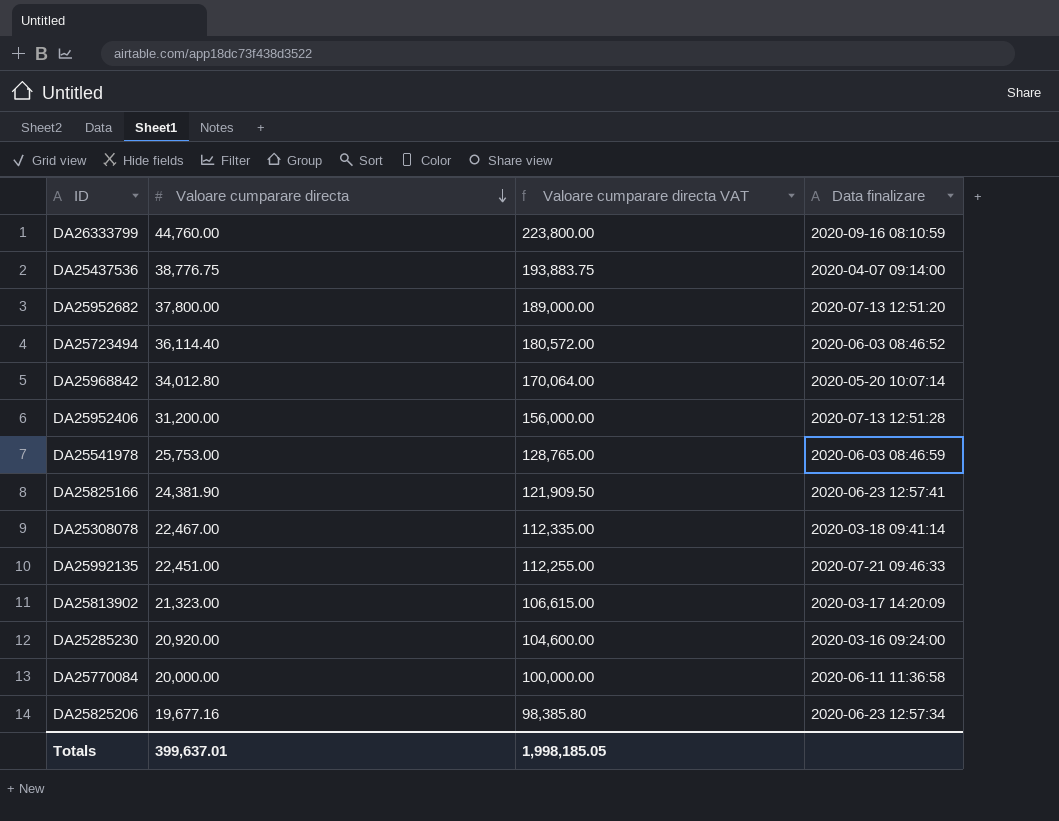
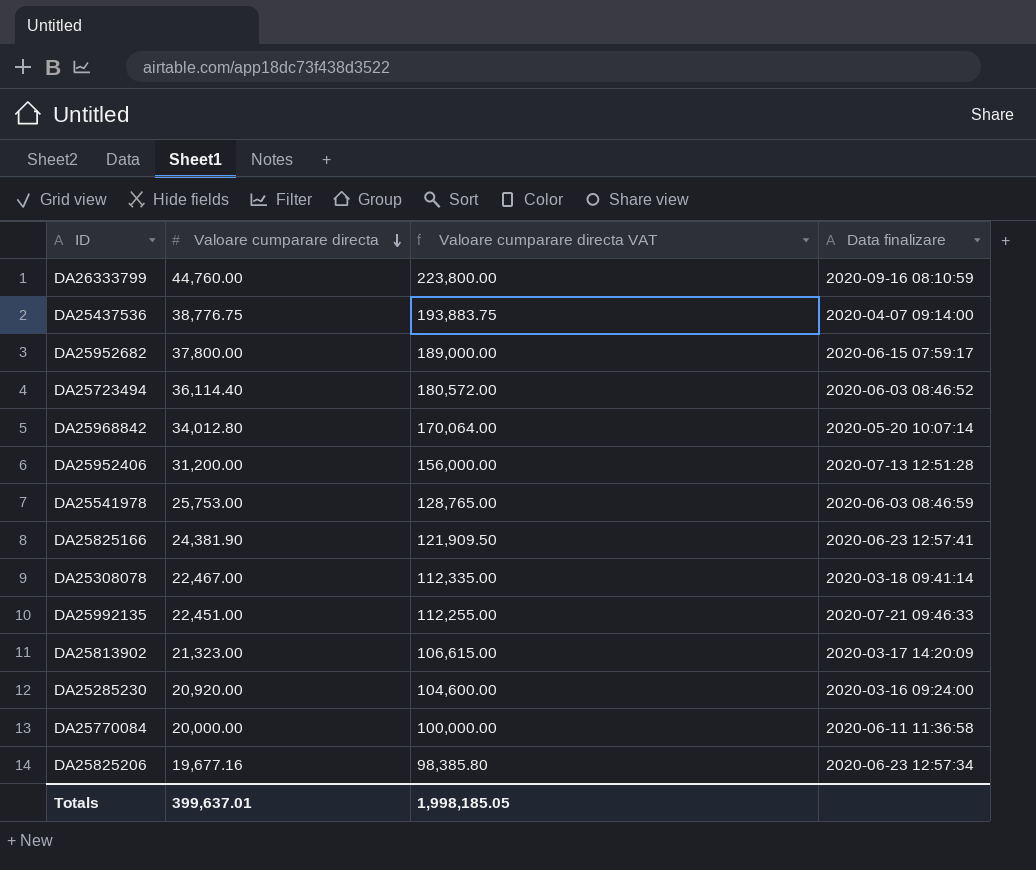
DA25952682 | Data finalizare: 2020-07-13 12:51:20 -> 2020-06-15 07:59:17

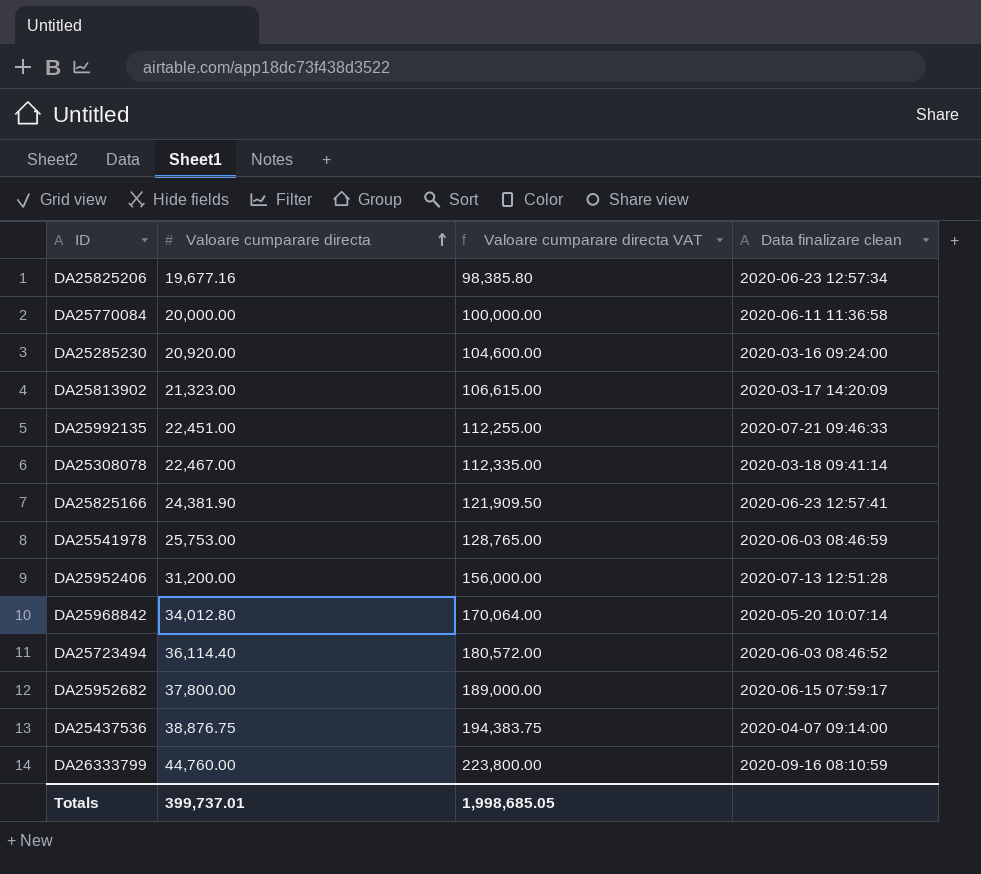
row order: Valoare cumparare directa descending -> Valoare cumparare directa ascending
column name: Data finalizare -> Data finalizare clean
DA25437536 | Valoare cumparare directa: 38,776.75 -> 38,876.75
DA25437536 | Valoare cumparare directa VAT: 193,883.75 -> 194,383.75
Totals | Valoare cumparare directa: 399,637.01 -> 399,737.01
Totals | Valoare cumparare directa VAT: 1,998,185.05 -> 1,998,685.05

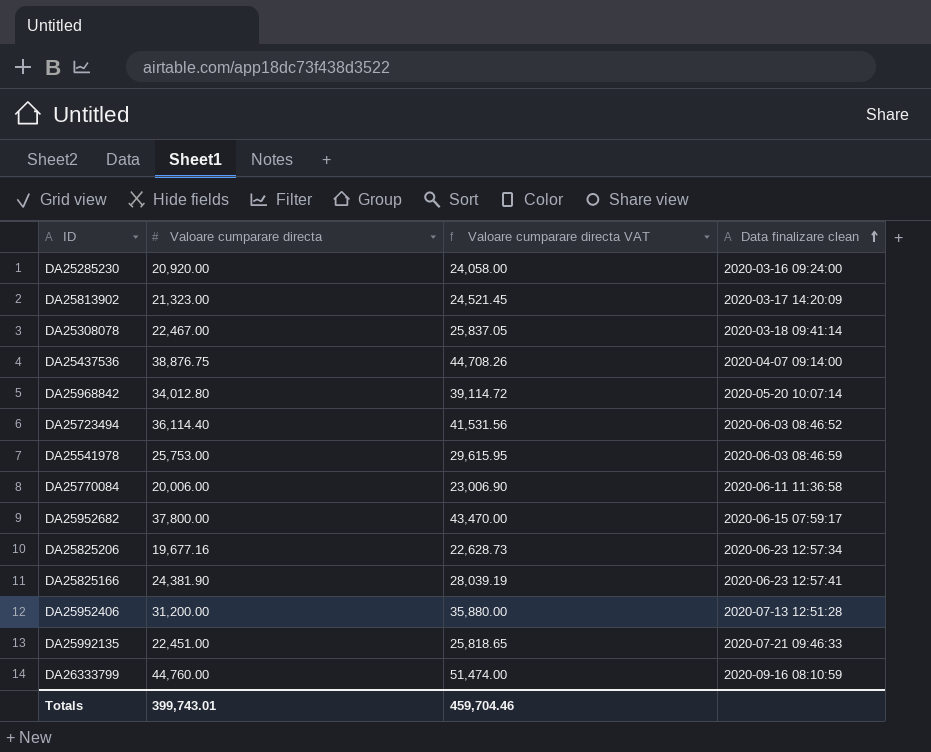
row order: Valoare cumparare directa ascending -> Data finalizare clean ascending
column Valoare cumparare directa VAT | formula: [Valoare cumparare directa] * 5 -> [Valoare cumparare directa] * 1.15
DA25770084 | Valoare cumparare directa: 20,000.00 -> 20,006.00
Totals | Valoare cumparare directa: 399,737.01 -> 399,743.01
Totals | Valoare cumparare directa VAT: 1,998,685.05 -> 459,704.46

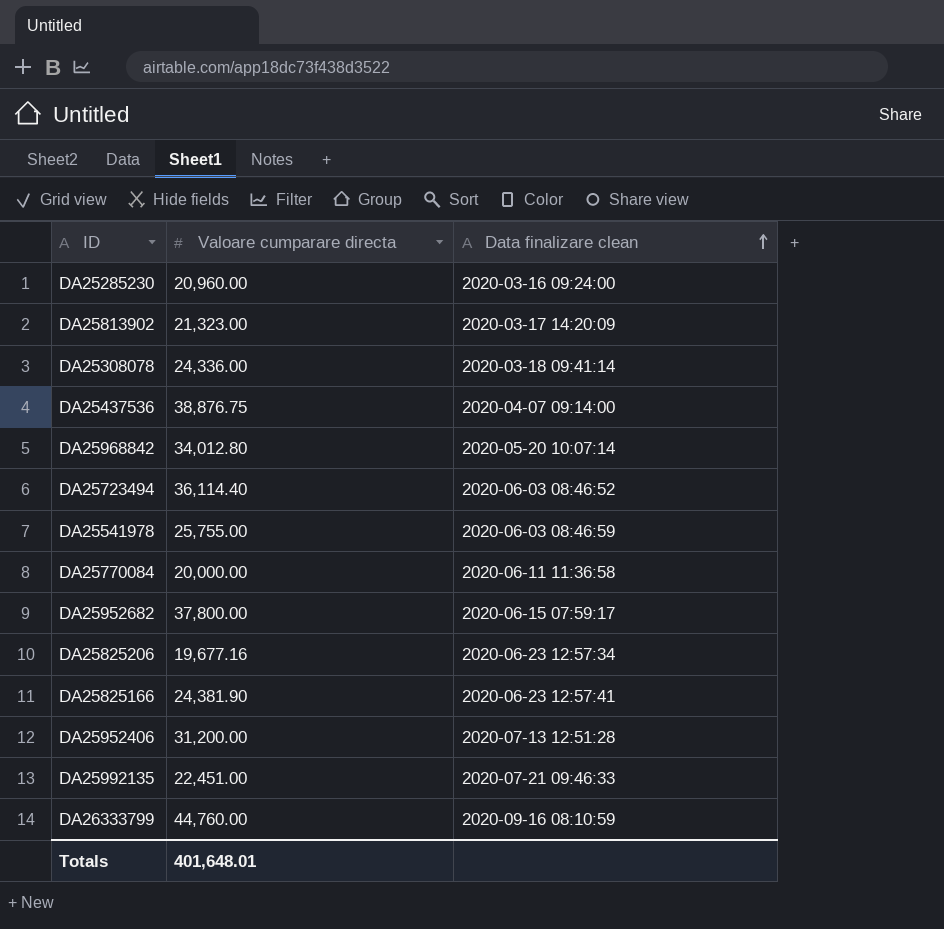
column Valoare cumparare directa VAT | formula: [Valoare cumparare directa] * 1.15 -> none
DA25285230 | Valoare cumparare directa: 20,920.00 -> 20,960.00
DA25308078 | Valoare cumparare directa: 22,467.00 -> 24,336.00
DA25541978 | Valoare cumparare directa: 25,753.00 -> 25,755.00
DA25770084 | Valoare cumparare directa: 20,006.00 -> 20,000.00
Totals | Valoare cumparare directa: 399,743.01 -> 401,648.01

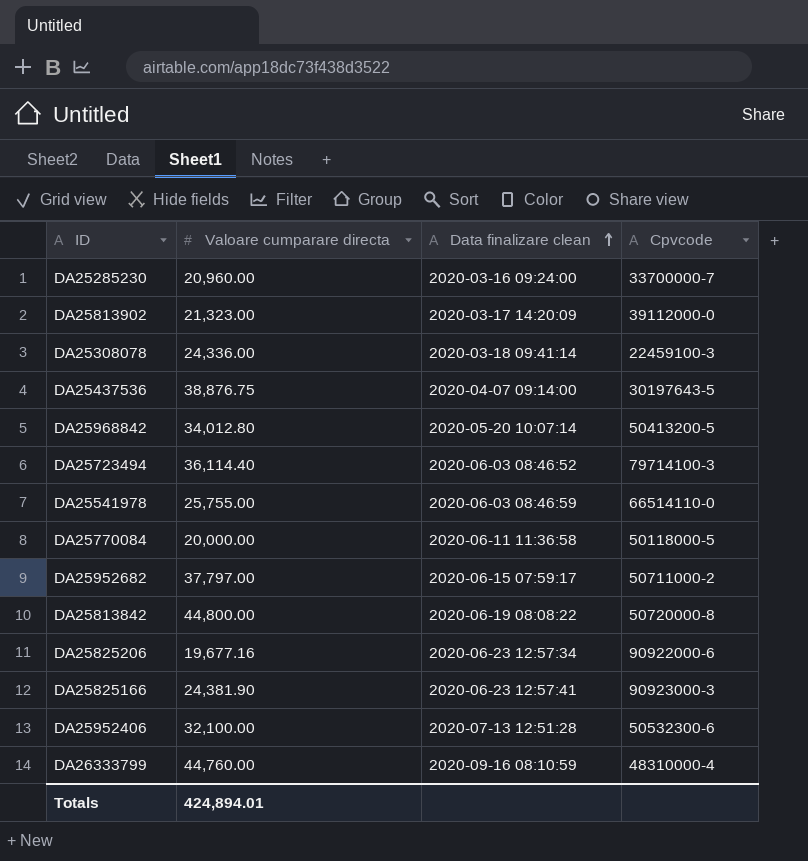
column Cpvcode | position: none -> 4
row DA25992135: 22,451.00 | 2020-07-21 09:46:33 -> none
DA25952682 | Valoare cumparare directa: 37,800.00 -> 37,797.00
row DA25813842: none -> 44,800.00 | 2020-06-19 08:08:22 | 50720000-8
DA25952406 | Valoare cumparare directa: 31,200.00 -> 32,100.00
Totals | Valoare cumparare directa: 401,648.01 -> 424,894.01

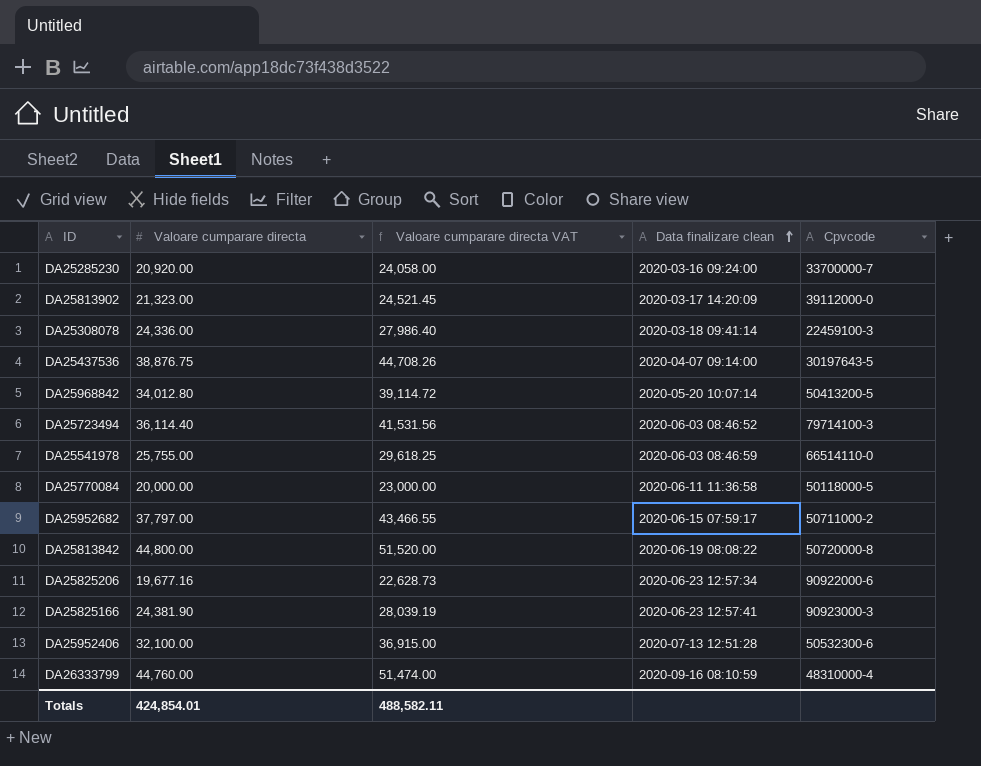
column Valoare cumparare directa VAT | formula: none -> [Valoare cumparare directa] * 1.15
DA25285230 | Valoare cumparare directa: 20,960.00 -> 20,920.00
Totals | Valoare cumparare directa: 424,894.01 -> 424,854.01

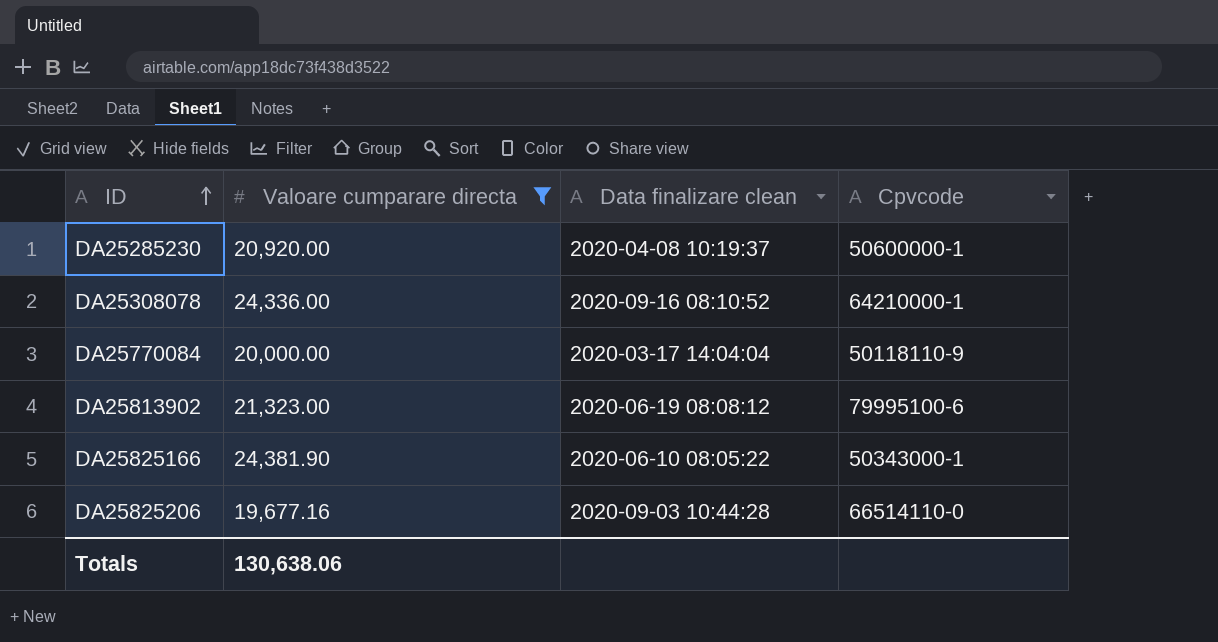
filter: none -> Valoare cumparare directa <= 24,381.90
row order: Data finalizare clean ascending -> ID ascending
column Valoare cumparare directa VAT | formula: [Valoare cumparare directa] * 1.15 -> none
DA25285230 | Data finalizare clean: 2020-03-16 09:24:00 -> 2020-04-08 10:19:37
DA25285230 | Cpvcode: 33700000-7 -> 50600000-1
DA25308078 | Data finalizare clean: 2020-03-18 09:41:14 -> 2020-09-16 08:10:52
DA25308078 | Cpvcode: 22459100-3 -> 64210000-1
DA25770084 | Data finalizare clean: 2020-06-11 11:36:58 -> 2020-03-17 14:04:04
DA25770084 | Cpvcode: 50118000-5 -> 50118110-9
DA25813902 | Data finalizare clean: 2020-03-17 14:20:09 -> 2020-06-19 08:08:12
DA25813902 | Cpvcode: 39112000-0 -> 79995100-6
DA25825166 | Data finalizare clean: 2020-06-23 12:57:41 -> 2020-06-10 08:05:22
DA25825166 | Cpvcode: 90923000-3 -> 50343000-1
DA25825206 | Data finalizare clean: 2020-06-23 12:57:34 -> 2020-09-03 10:44:28
DA25825206 | Cpvcode: 90922000-6 -> 66514110-0
Totals | Valoare cumparare directa: 424,854.01 -> 130,638.06

